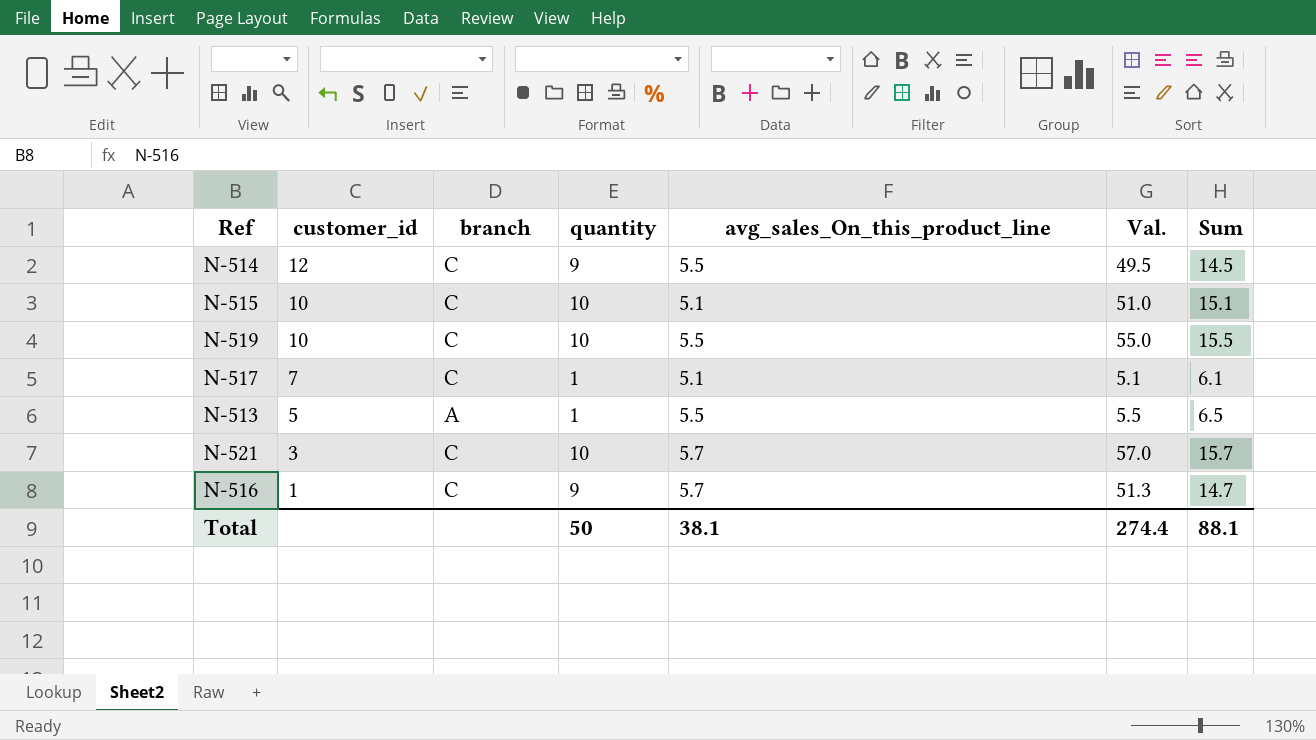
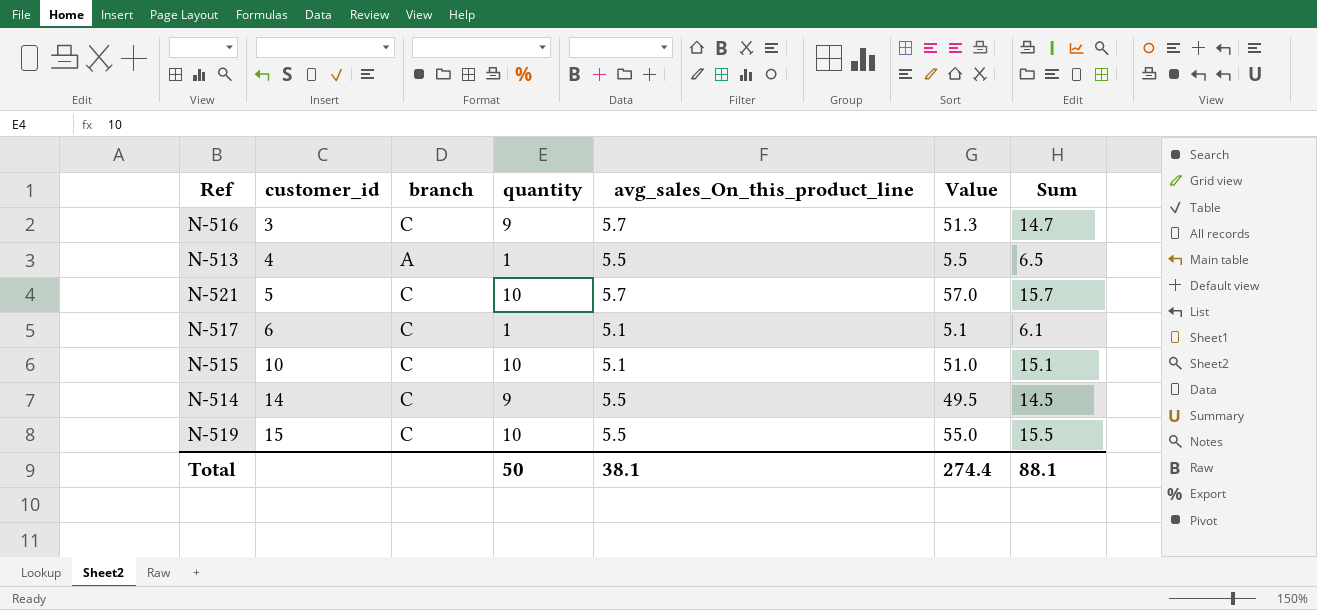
row order: customer_id descending -> customer_id ascending
column name: Val. -> Value
N-516 | customer_id: 1 -> 3
N-513 | customer_id: 5 -> 4
N-521 | customer_id: 3 -> 5
N-517 | customer_id: 7 -> 6
N-514 | customer_id: 12 -> 14
N-519 | customer_id: 10 -> 15

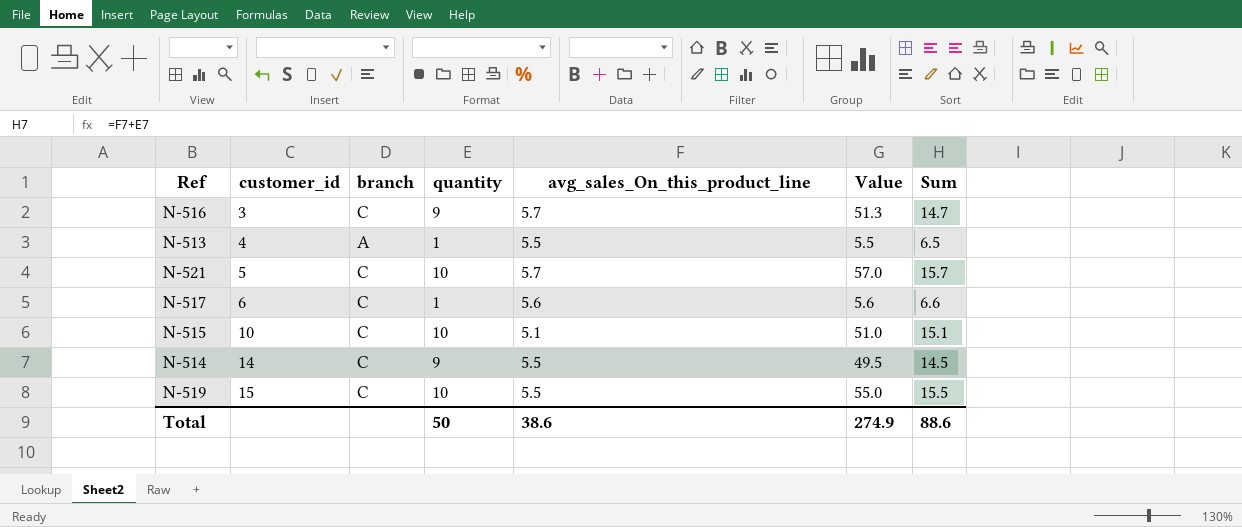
N-517 | avg_sales_On_this_product_line: 5.1 -> 5.6
N-517 | Value: 5.1 -> 5.6
N-517 | Sum: 6.1 -> 6.6
Total | avg_sales_On_this_product_line: 38.1 -> 38.6
Total | Value: 274.4 -> 274.9
Total | Sum: 88.1 -> 88.6

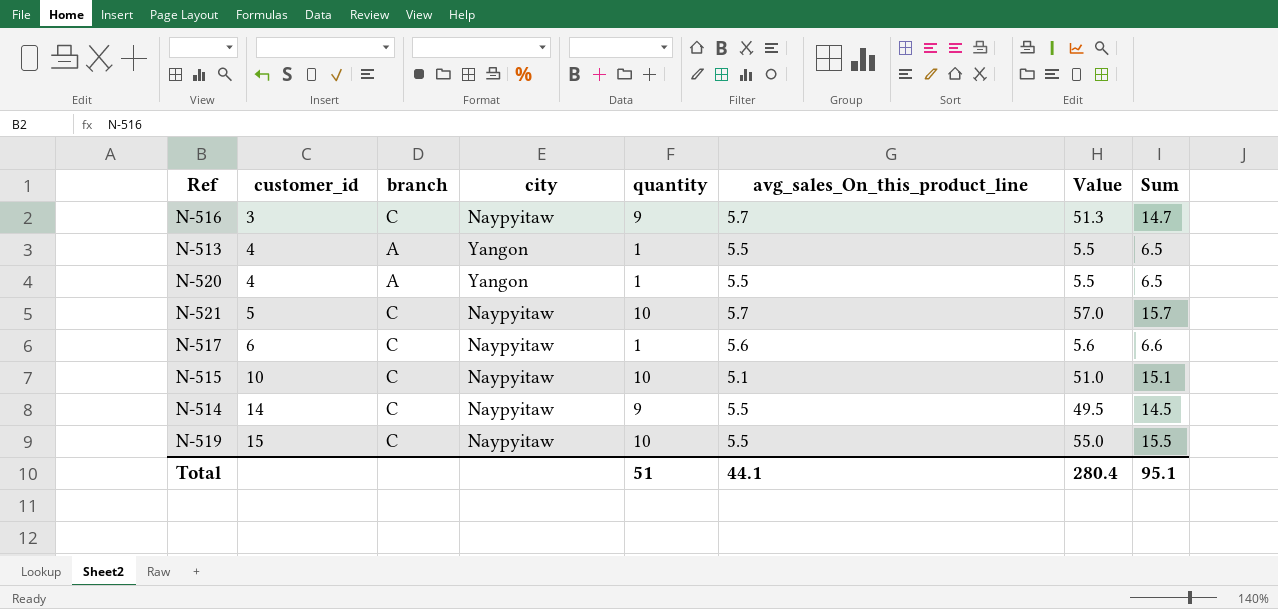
column city | position: none -> 4
row N-520: none -> 4 | A | Yangon | 1 | 5.5 | 5.5 | 6.5
Total | quantity: 50 -> 51
Total | avg_sales_On_this_product_line: 38.6 -> 44.1
Total | Value: 274.9 -> 280.4
Total | Sum: 88.6 -> 95.1

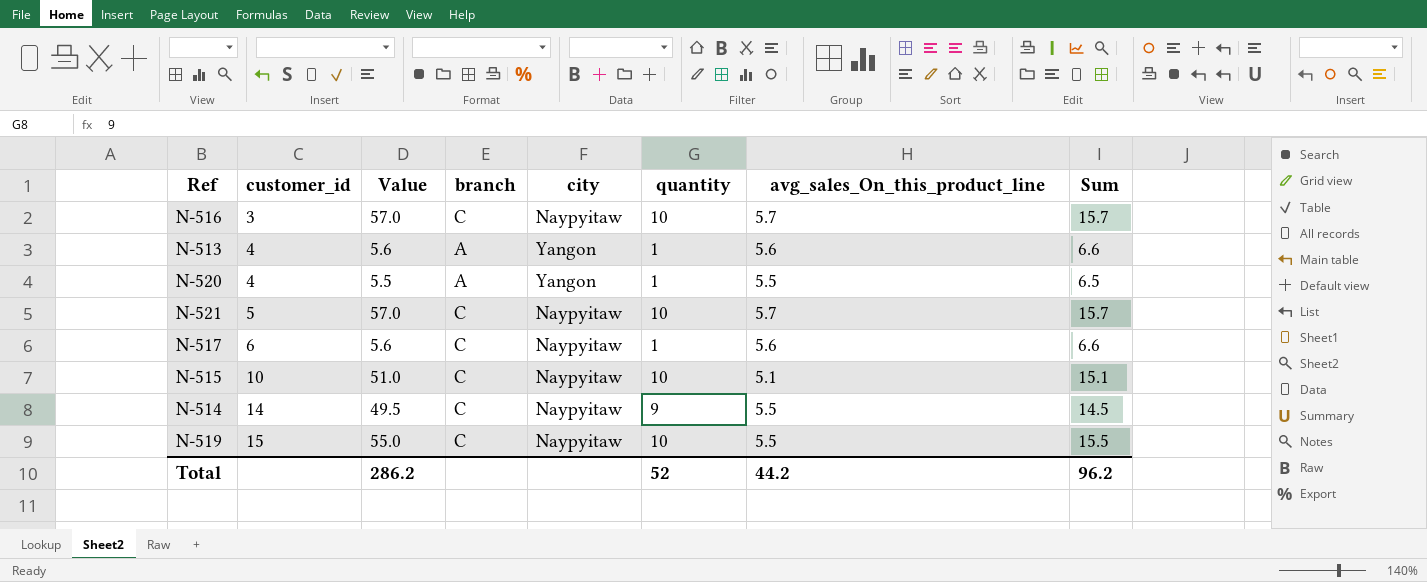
column Value | position: 7 -> 3
N-516 | Value: 51.3 -> 57.0
N-516 | quantity: 9 -> 10
N-516 | Sum: 14.7 -> 15.7
N-513 | Value: 5.5 -> 5.6
N-513 | avg_sales_On_this_product_line: 5.5 -> 5.6
N-513 | Sum: 6.5 -> 6.6
Total | Value: 280.4 -> 286.2
Total | quantity: 51 -> 52
Total | avg_sales_On_this_product_line: 44.1 -> 44.2
Total | Sum: 95.1 -> 96.2

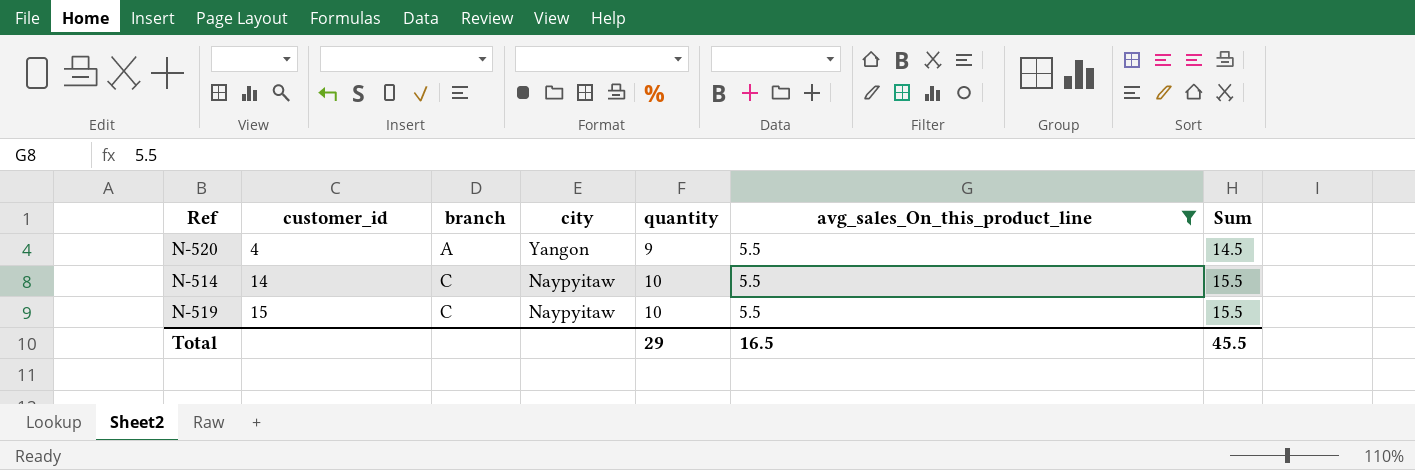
filter: none -> avg_sales_On_this_product_line = 5.5
column Value | formula: [quantity] * [avg_sales_On_this_product_line] -> none
N-520 | quantity: 1 -> 9
N-520 | Sum: 6.5 -> 14.5
N-514 | quantity: 9 -> 10
N-514 | Sum: 14.5 -> 15.5
Total | quantity: 52 -> 29
Total | avg_sales_On_this_product_line: 44.2 -> 16.5
Total | Sum: 96.2 -> 45.5

